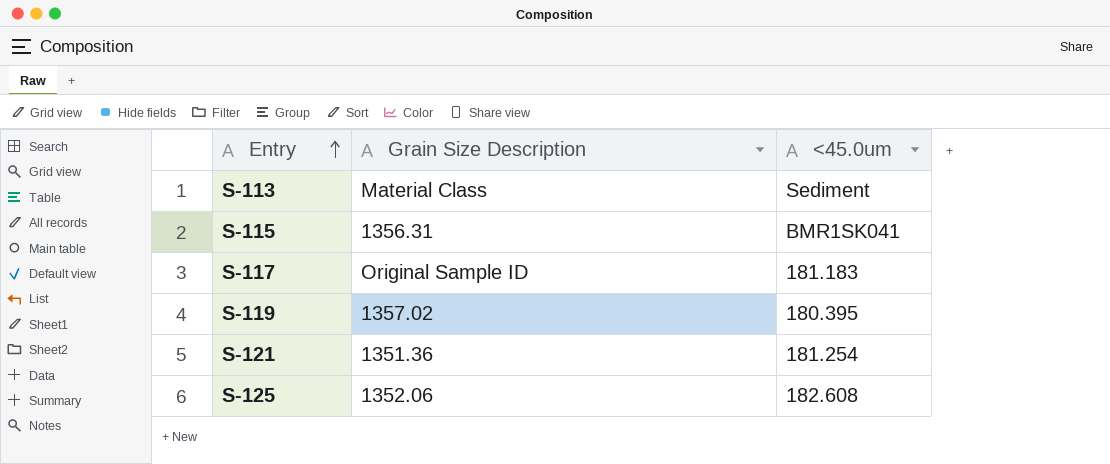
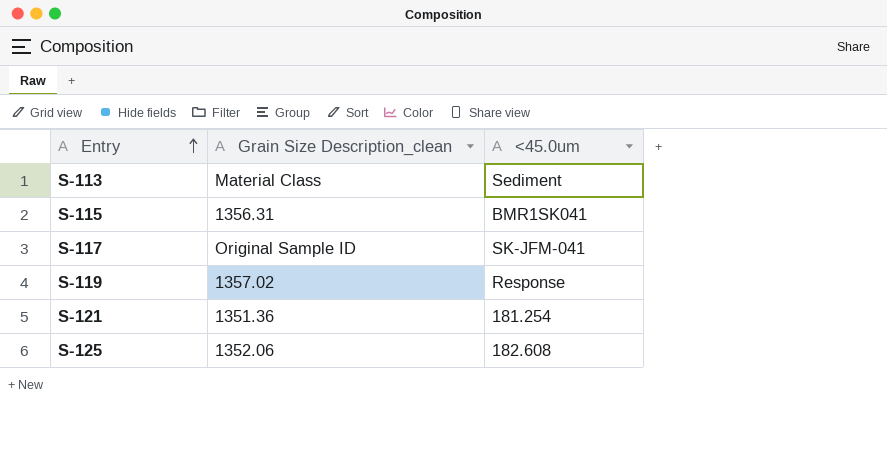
column name: Grain Size Description -> Grain Size Description_clean
S-117 | <45.0um: 181.183 -> SK-JFM-041
S-119 | <45.0um: 180.395 -> Response

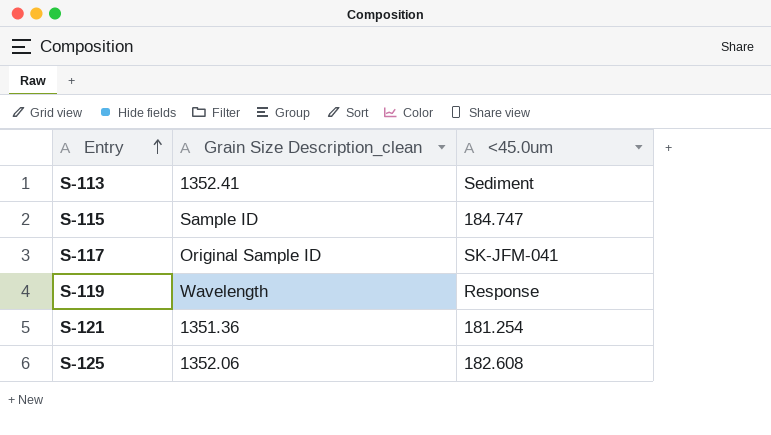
S-113 | Grain Size Description_clean: Material Class -> 1352.41
S-115 | Grain Size Description_clean: 1356.31 -> Sample ID
S-115 | <45.0um: BMR1SK041 -> 184.747
S-119 | Grain Size Description_clean: 1357.02 -> Wavelength

